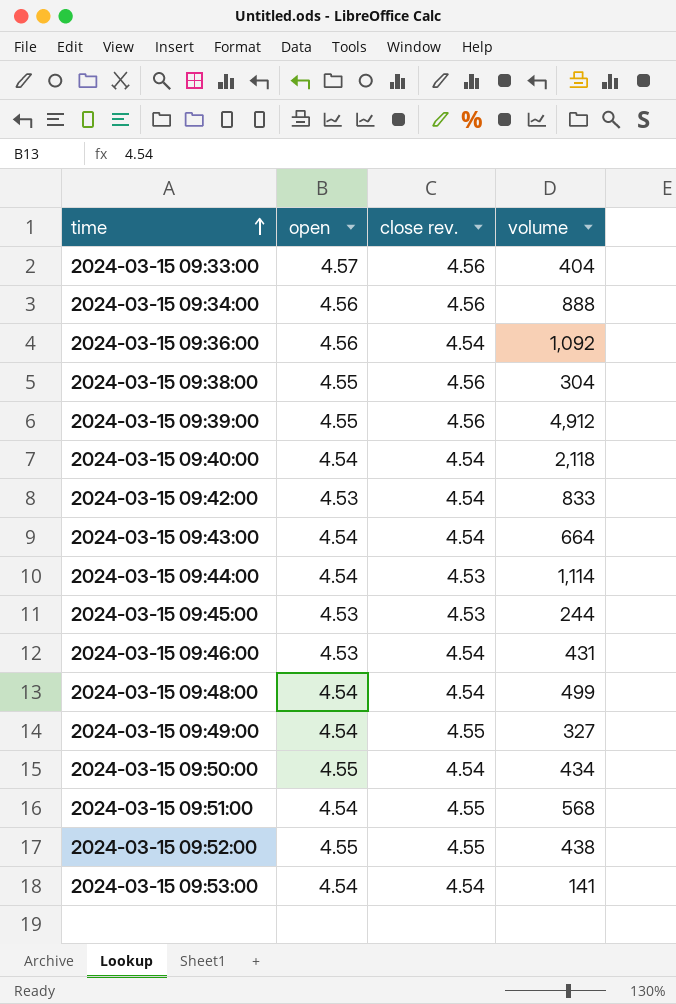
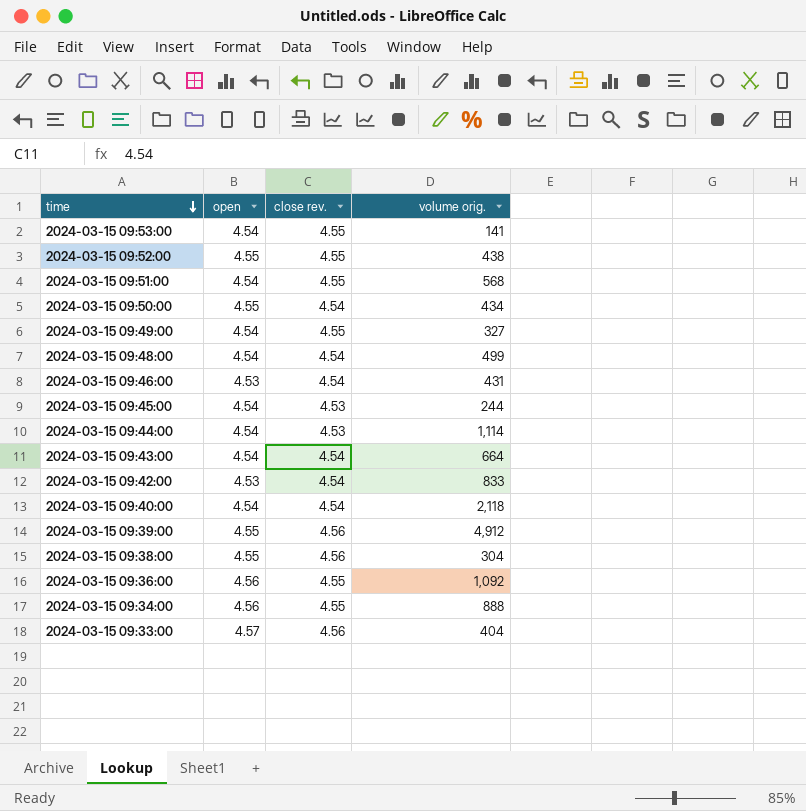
row order: time ascending -> time descending
column name: volume -> volume orig.
2024-03-15 09:53:00 | close rev.: 4.54 -> 4.55
2024-03-15 09:45:00 | open: 4.53 -> 4.54
2024-03-15 09:36:00 | close rev.: 4.54 -> 4.55
2024-03-15 09:34:00 | close rev.: 4.56 -> 4.55

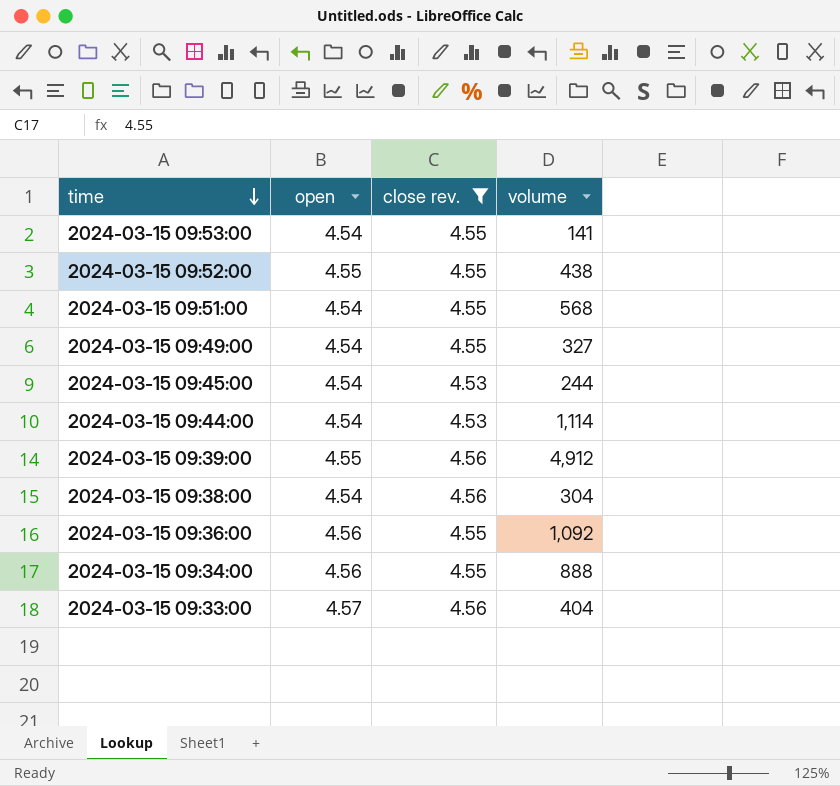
filter: none -> close rev. != 4.54
column name: volume orig. -> volume
2024-03-15 09:38:00 | open: 4.55 -> 4.54

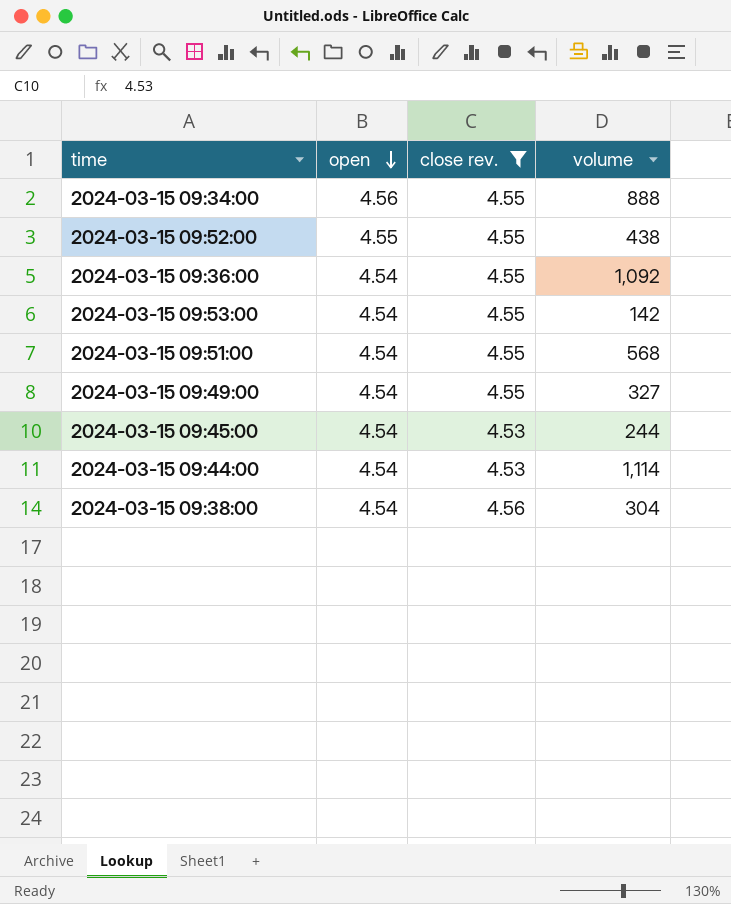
row order: time descending -> open descending
row 2024-03-15 09:39:00: 4.55 | 4.56 | 4,912 -> none
row 2024-03-15 09:33:00: 4.57 | 4.56 | 404 -> none
2024-03-15 09:36:00 | open: 4.56 -> 4.54
2024-03-15 09:53:00 | volume: 141 -> 142

